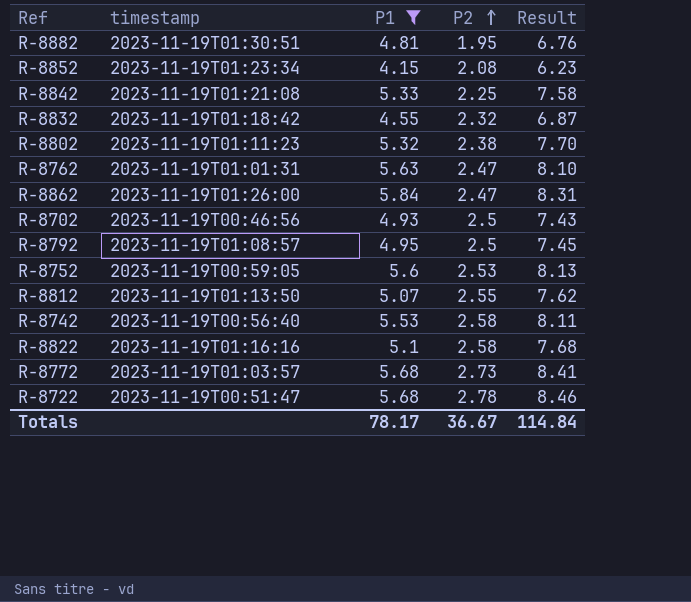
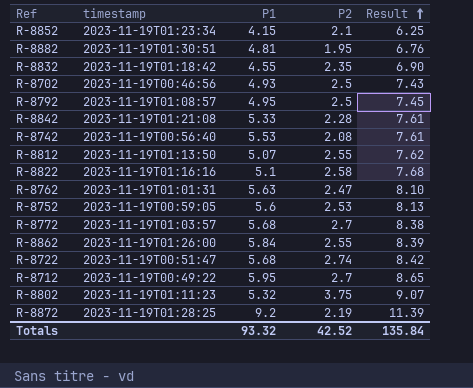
filter: P1 <= 5.84 -> none
row order: P2 ascending -> Result ascending
R-8852 | P2: 2.08 -> 2.1
R-8852 | Result: 6.23 -> 6.25
R-8832 | P2: 2.32 -> 2.35
R-8832 | Result: 6.87 -> 6.90
R-8842 | P2: 2.25 -> 2.28
R-8842 | Result: 7.58 -> 7.61
R-8742 | P2: 2.58 -> 2.08
R-8742 | Result: 8.11 -> 7.61
R-8772 | P2: 2.73 -> 2.7
R-8772 | Result: 8.41 -> 8.38
R-8862 | P2: 2.47 -> 2.55
R-8862 | Result: 8.31 -> 8.39
R-8722 | P2: 2.78 -> 2.74
R-8722 | Result: 8.46 -> 8.42
R-8802 | P2: 2.38 -> 3.75
R-8802 | Result: 7.70 -> 9.07
Totals | P1: 78.17 -> 93.32
Totals | P2: 36.67 -> 42.52
Totals | Result: 114.84 -> 135.84

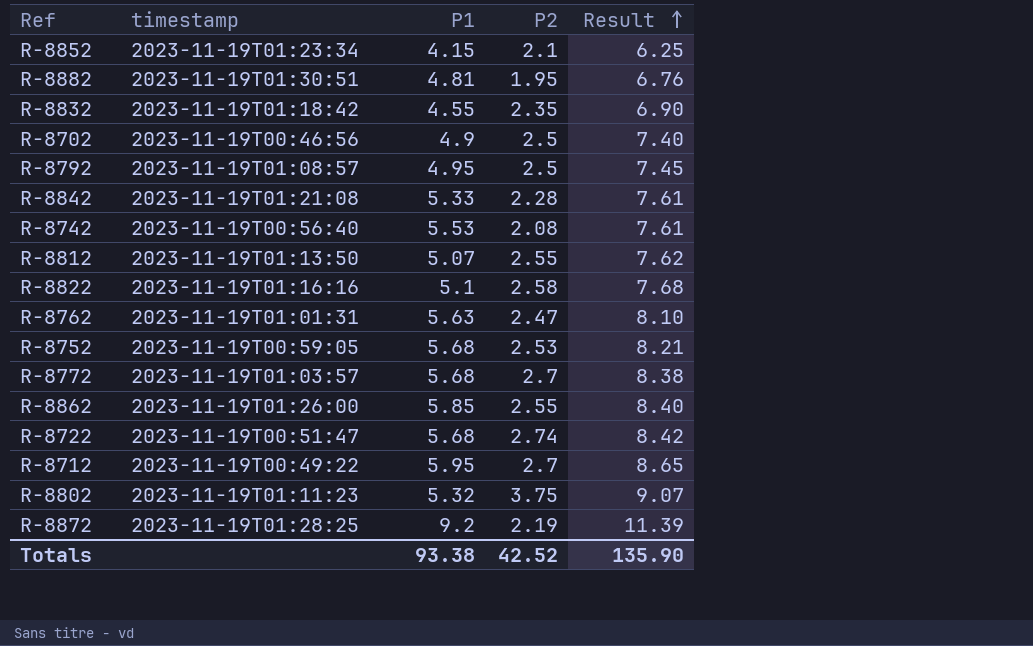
R-8702 | P1: 4.93 -> 4.9
R-8702 | Result: 7.43 -> 7.40
R-8752 | P1: 5.6 -> 5.68
R-8752 | Result: 8.13 -> 8.21
R-8862 | P1: 5.84 -> 5.85
R-8862 | Result: 8.39 -> 8.40
Totals | P1: 93.32 -> 93.38
Totals | Result: 135.84 -> 135.90

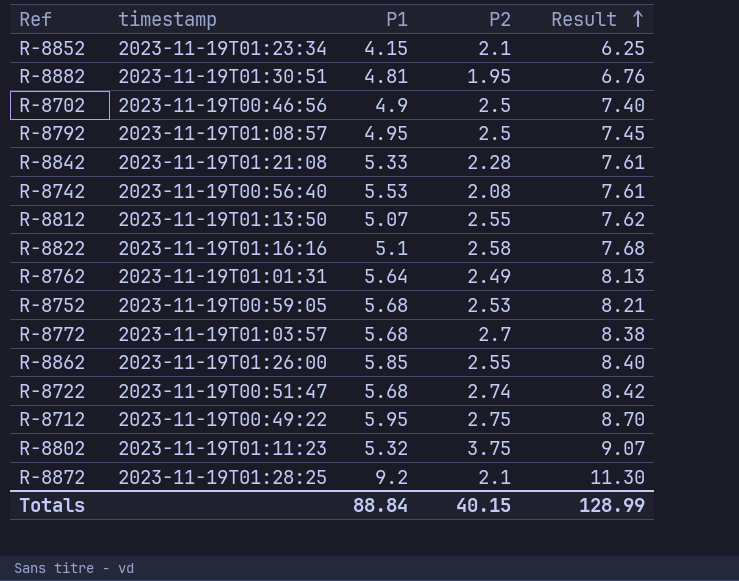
row R-8832: 2023-11-19T01:18:42 | 4.55 | 2.35 | 6.90 -> none
R-8762 | P1: 5.63 -> 5.64
R-8762 | P2: 2.47 -> 2.49
R-8762 | Result: 8.10 -> 8.13
R-8712 | P2: 2.7 -> 2.75
R-8712 | Result: 8.65 -> 8.70
R-8872 | P2: 2.19 -> 2.1
R-8872 | Result: 11.39 -> 11.30
Totals | P1: 93.38 -> 88.84
Totals | P2: 42.52 -> 40.15
Totals | Result: 135.90 -> 128.99

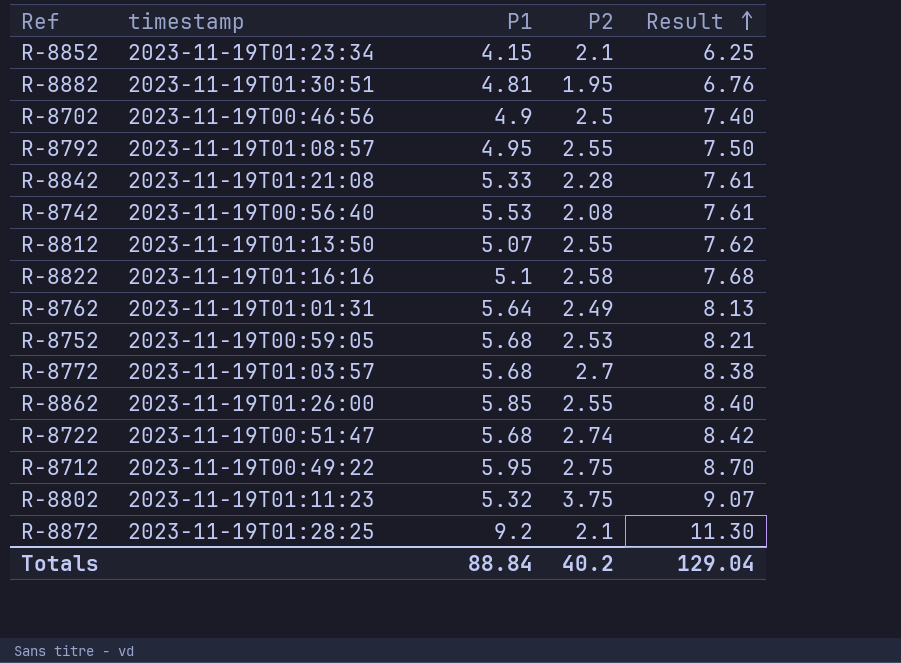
R-8792 | P2: 2.5 -> 2.55
R-8792 | Result: 7.45 -> 7.50
Totals | P2: 40.15 -> 40.2
Totals | Result: 128.99 -> 129.04

